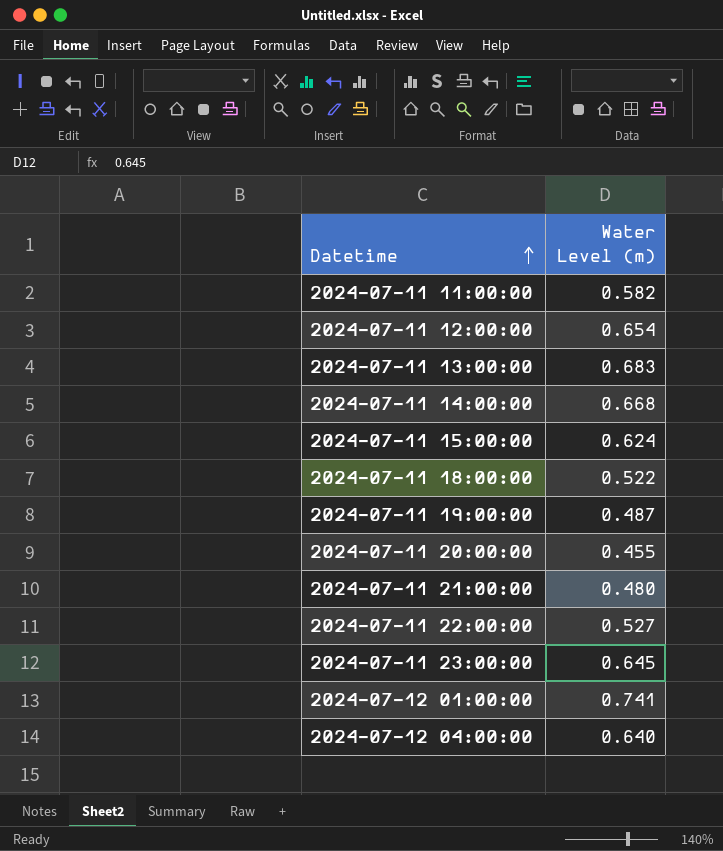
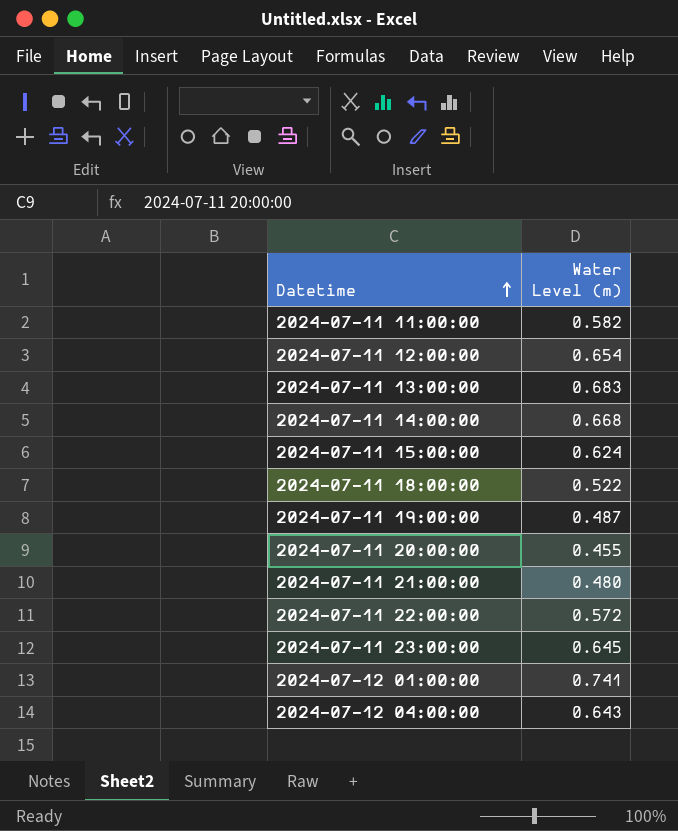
2024-07-11 22:00:00 | Water Level (m): 0.527 -> 0.572
2024-07-12 04:00:00 | Water Level (m): 0.640 -> 0.643

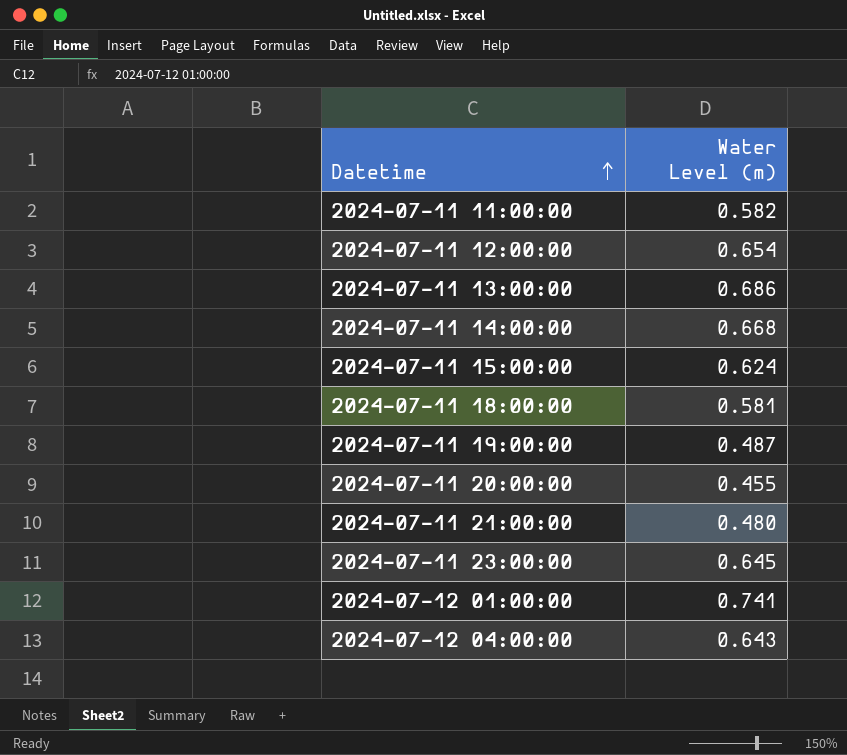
row 2024-07-11 22:00:00: 0.572 -> none
2024-07-11 13:00:00 | Water Level (m): 0.683 -> 0.686
2024-07-11 18:00:00 | Water Level (m): 0.522 -> 0.581

